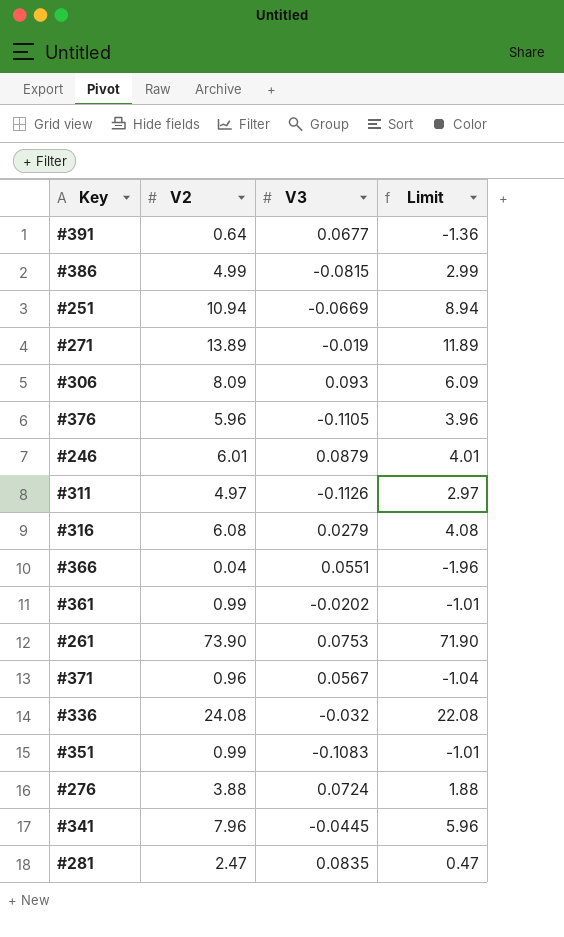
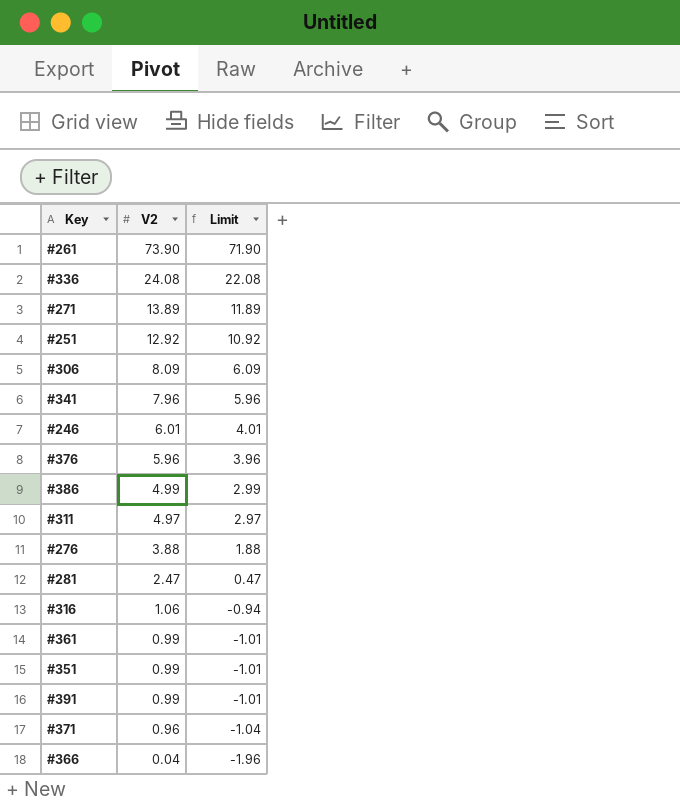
row order: none -> V2 descending
column V3 | position: 3 -> none
#251 | V2: 10.94 -> 12.92
#251 | Limit: 8.94 -> 10.92
#316 | V2: 6.08 -> 1.06
#316 | Limit: 4.08 -> -0.94
#391 | V2: 0.64 -> 0.99
#391 | Limit: -1.36 -> -1.01

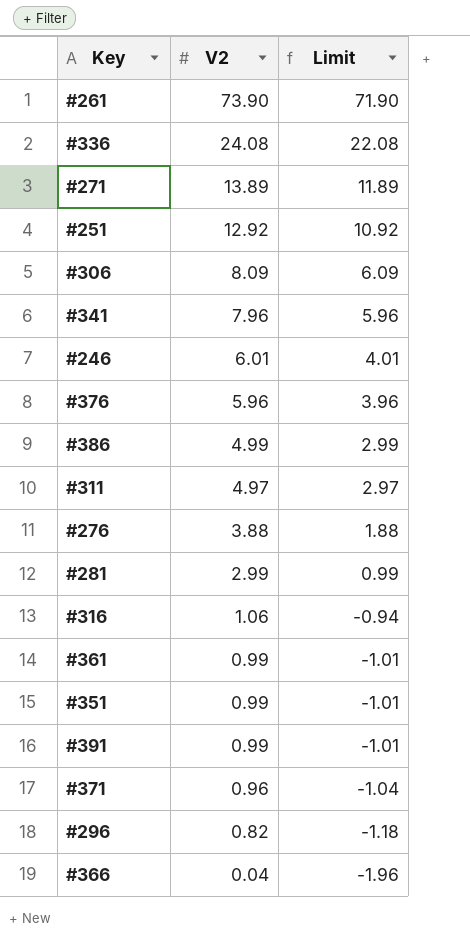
#281 | V2: 2.47 -> 2.99
#281 | Limit: 0.47 -> 0.99
row #296: none -> 0.82 | -1.18

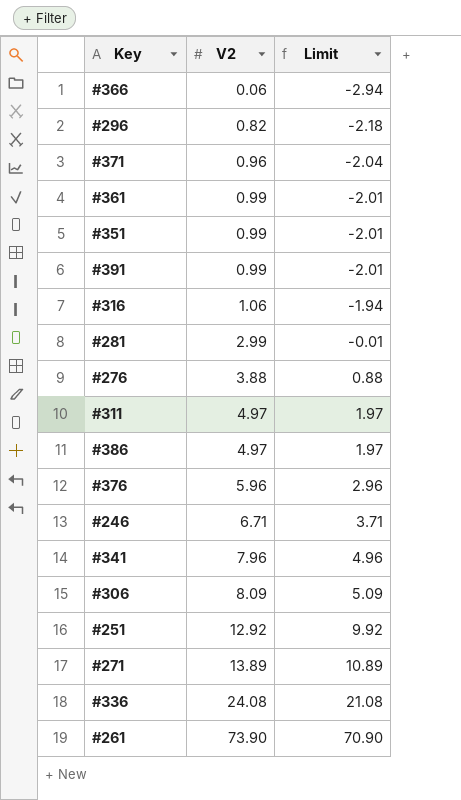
row order: V2 descending -> V2 ascending
column Limit | formula: [V2] - 2 -> [V2] - 3
#366 | V2: 0.04 -> 0.06
#386 | V2: 4.99 -> 4.97
#246 | V2: 6.01 -> 6.71

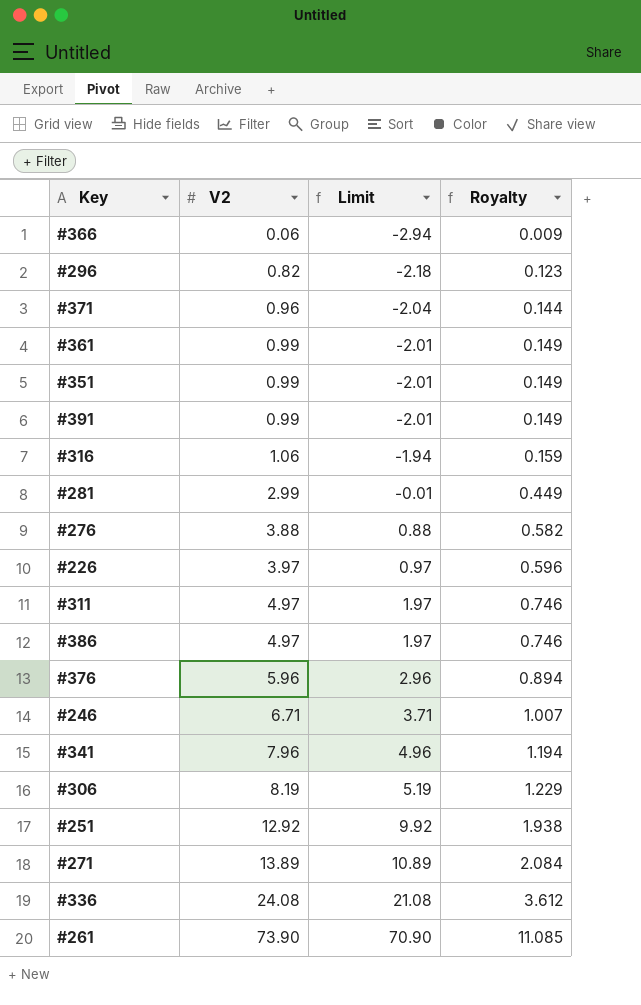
column Royalty | formula: none -> [V2] * 0.15
row #226: none -> 3.97 | 0.97 | 0.596
#306 | V2: 8.09 -> 8.19
#306 | Limit: 5.09 -> 5.19

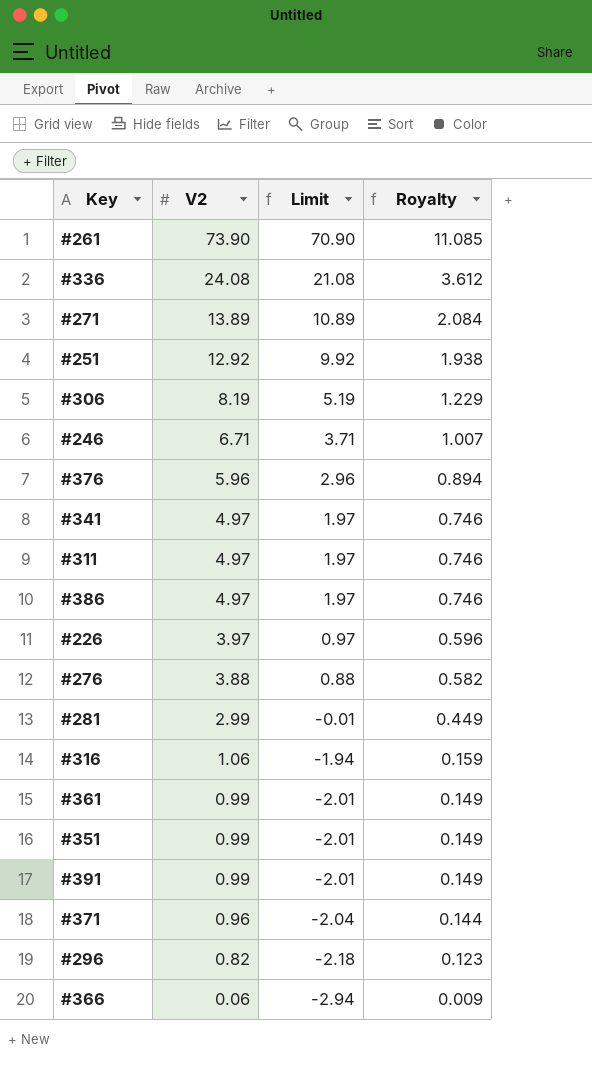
row order: V2 ascending -> V2 descending
#341 | V2: 7.96 -> 4.97
#341 | Limit: 4.96 -> 1.97
#341 | Royalty: 1.194 -> 0.746

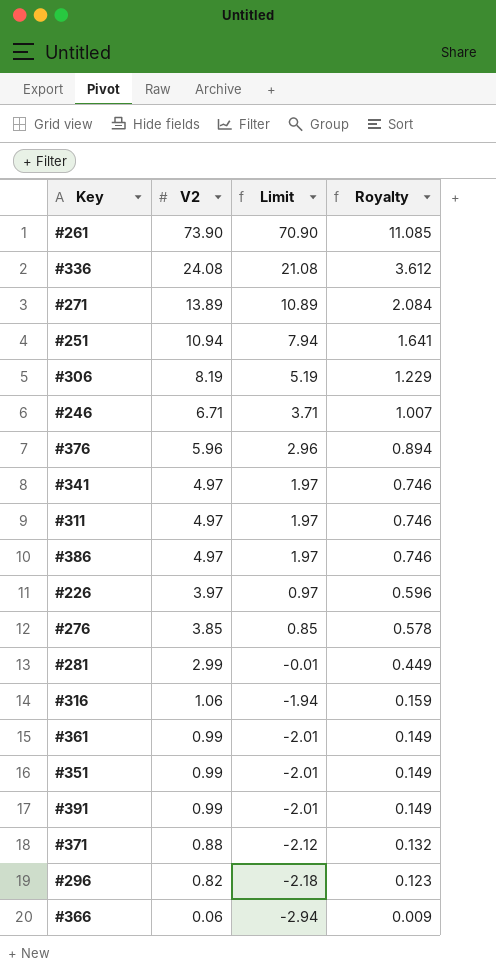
#251 | V2: 12.92 -> 10.94
#251 | Limit: 9.92 -> 7.94
#251 | Royalty: 1.938 -> 1.641
#276 | V2: 3.88 -> 3.85
#276 | Limit: 0.88 -> 0.85
#276 | Royalty: 0.582 -> 0.578
#371 | V2: 0.96 -> 0.88
#371 | Limit: -2.04 -> -2.12
#371 | Royalty: 0.144 -> 0.132

